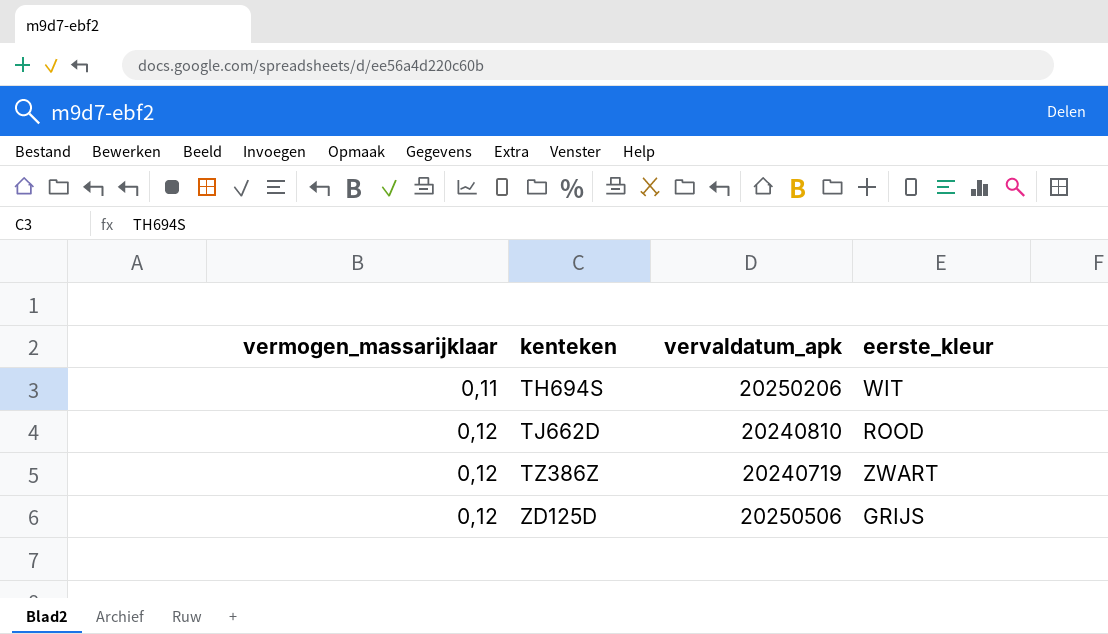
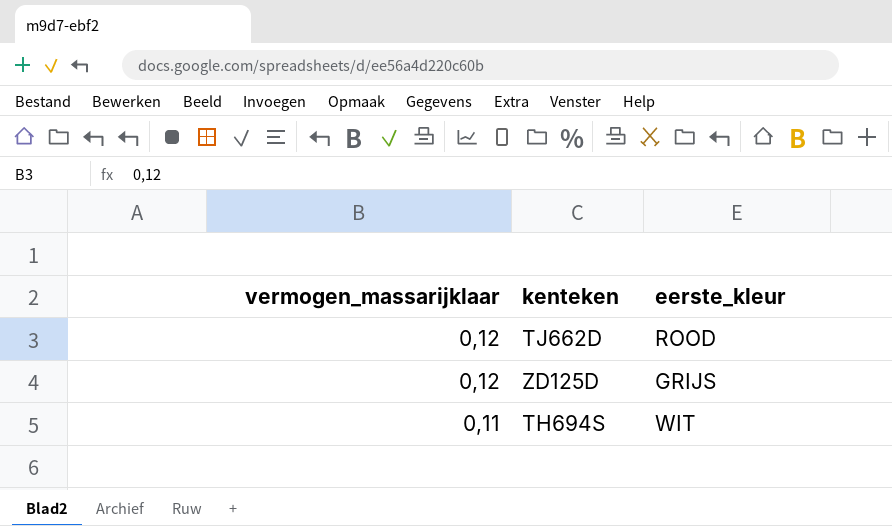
row order: vermogen_massarijklaar ascending -> vermogen_massarijklaar descending
column vervaldatum_apk | position: 3 -> none
row TZ386Z: 0,12 | 20240719 | ZWART -> none

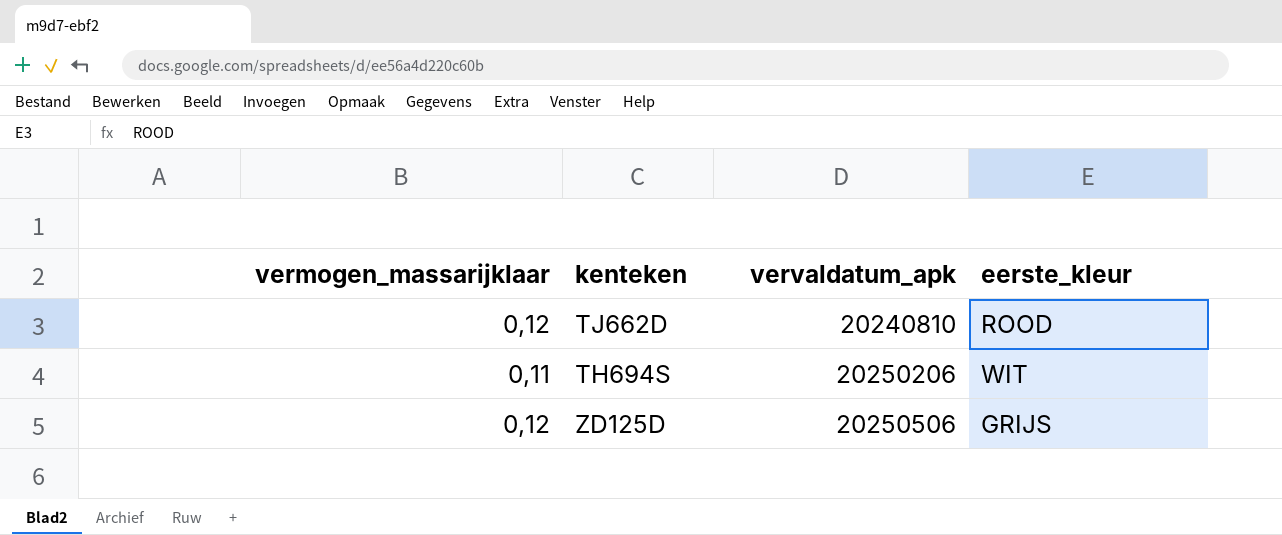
row order: vermogen_massarijklaar descending -> vervaldatum_apk ascending
column vervaldatum_apk | position: none -> 3

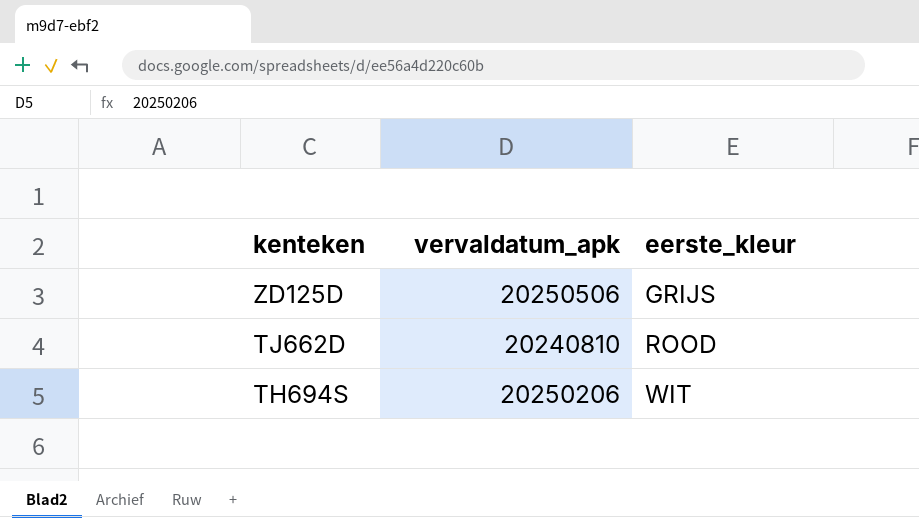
row order: vervaldatum_apk ascending -> kenteken descending
column vermogen_massarijklaar | position: 1 -> none

